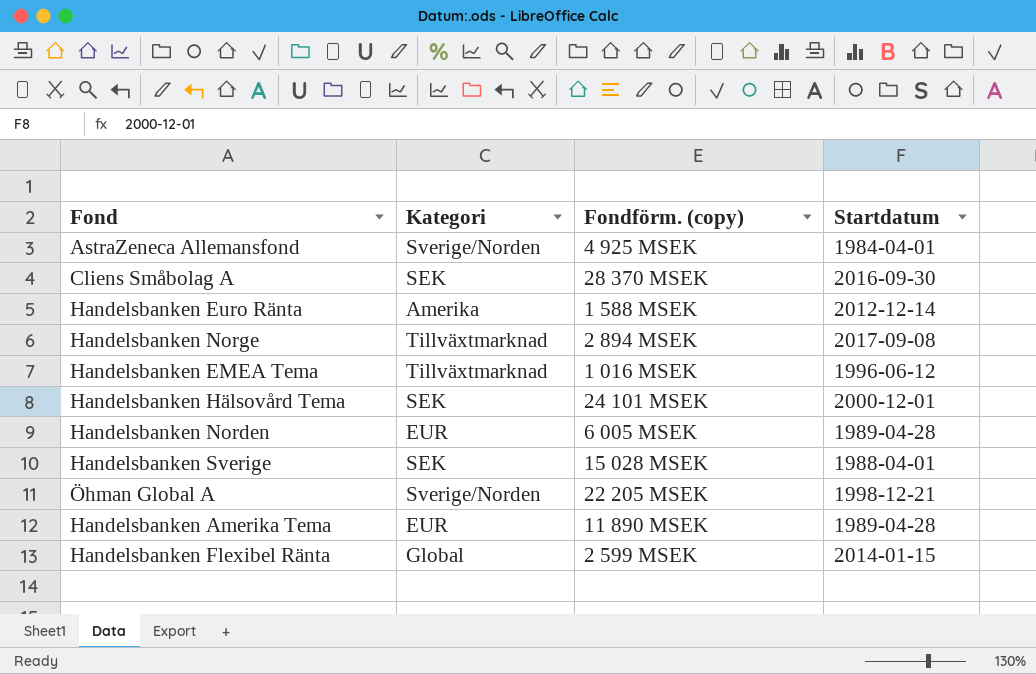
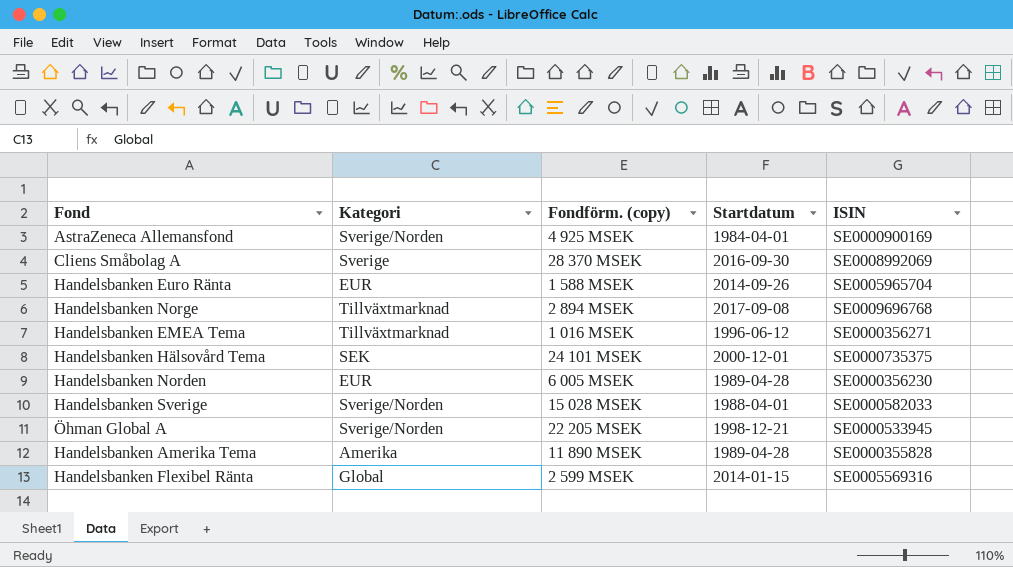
column ISIN | position: none -> 5
Cliens Småbolag A | Kategori: SEK -> Sverige
Handelsbanken Euro Ränta | Kategori: Amerika -> EUR
Handelsbanken Euro Ränta | Startdatum: 2012-12-14 -> 2014-09-26
Handelsbanken Sverige | Kategori: SEK -> Sverige/Norden
Handelsbanken Amerika Tema | Kategori: EUR -> Amerika

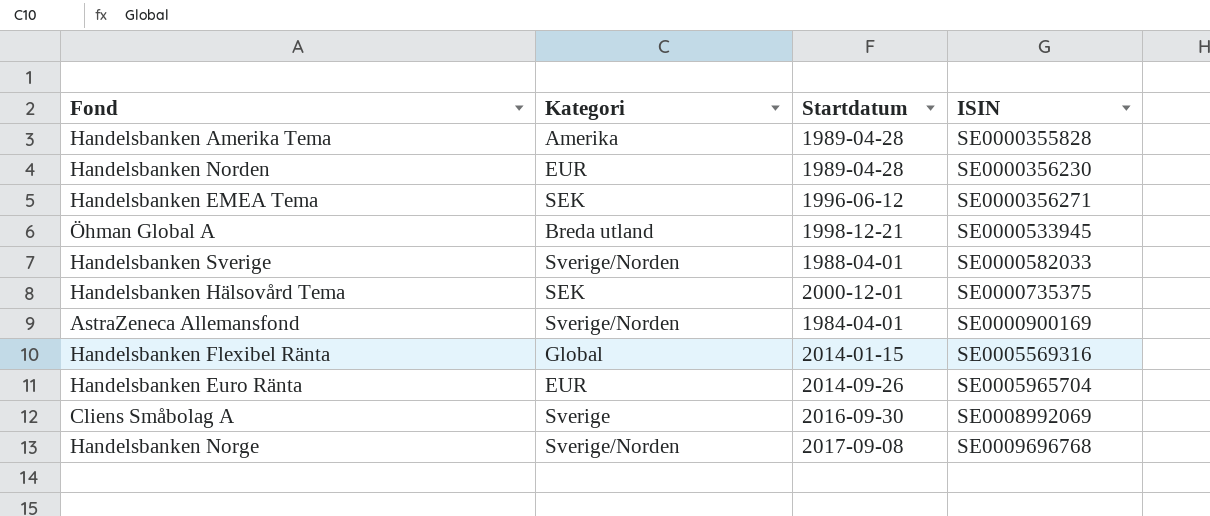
row order: none -> ISIN ascending
column Fondförm. (copy) | position: 3 -> none
Handelsbanken EMEA Tema | Kategori: Tillväxtmarknad -> SEK
Öhman Global A | Kategori: Sverige/Norden -> Breda utland
Handelsbanken Norge | Kategori: Tillväxtmarknad -> Sverige/Norden

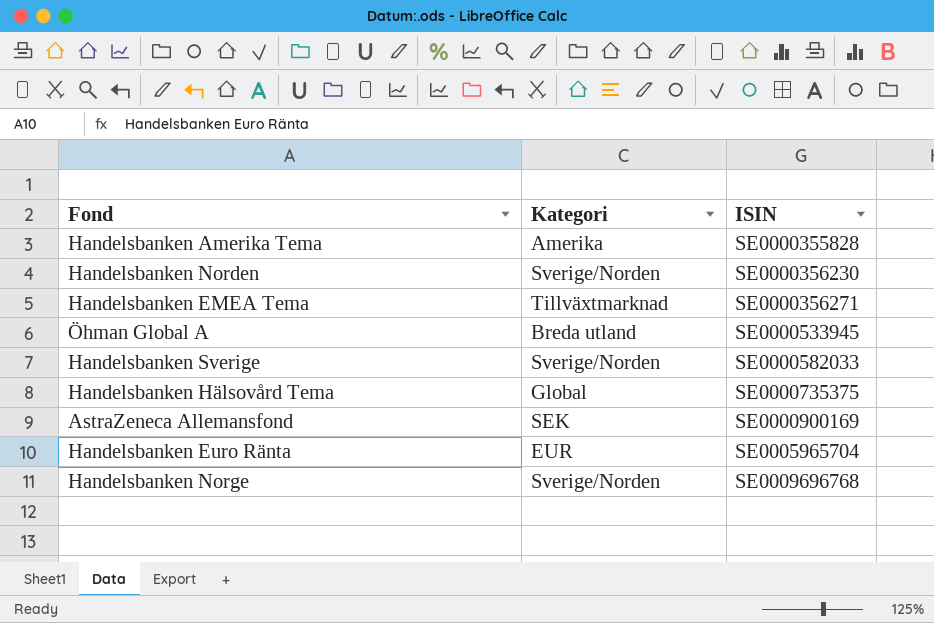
column Startdatum | position: 3 -> none
row Handelsbanken Flexibel Ränta: Global | 2014-01-15 | SE0005569316 -> none
row Cliens Småbolag A: Sverige | 2016-09-30 | SE0008992069 -> none
Handelsbanken Norden | Kategori: EUR -> Sverige/Norden
Handelsbanken EMEA Tema | Kategori: SEK -> Tillväxtmarknad
Handelsbanken Hälsovård Tema | Kategori: SEK -> Global
AstraZeneca Allemansfond | Kategori: Sverige/Norden -> SEK

